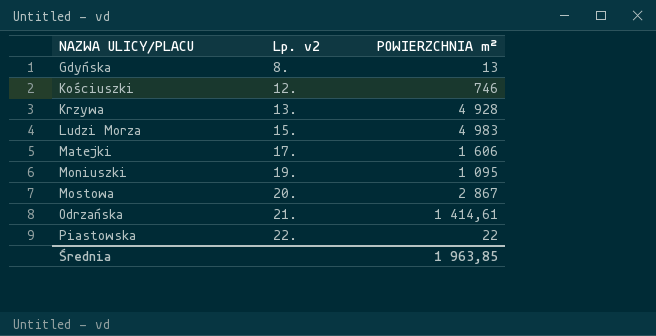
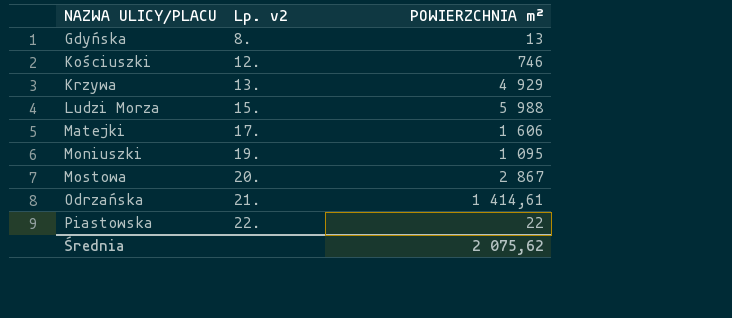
Krzywa | POWIERZCHNIA m²: 4 928 -> 4 929
Ludzi Morza | POWIERZCHNIA m²: 4 983 -> 5 988
Średnia | POWIERZCHNIA m²: 1 963,85 -> 2 075,62

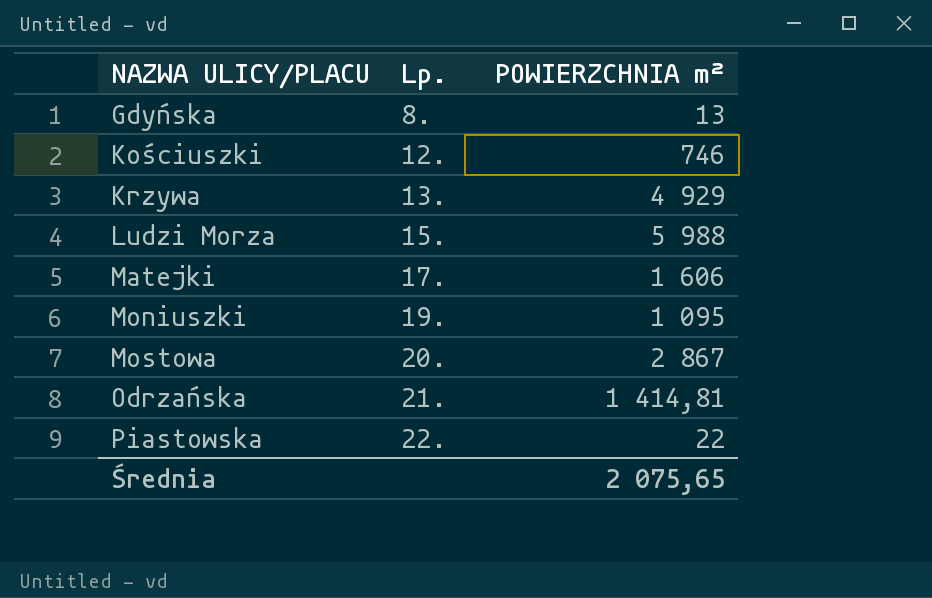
column name: Lp. v2 -> Lp.
Odrzańska | POWIERZCHNIA m²: 1 414,61 -> 1 414,81
Średnia | POWIERZCHNIA m²: 2 075,62 -> 2 075,65

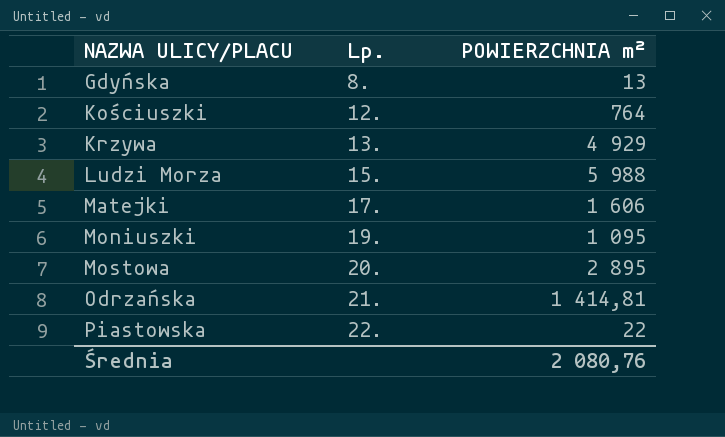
Kościuszki | POWIERZCHNIA m²: 746 -> 764
Mostowa | POWIERZCHNIA m²: 2 867 -> 2 895
Średnia | POWIERZCHNIA m²: 2 075,65 -> 2 080,76

